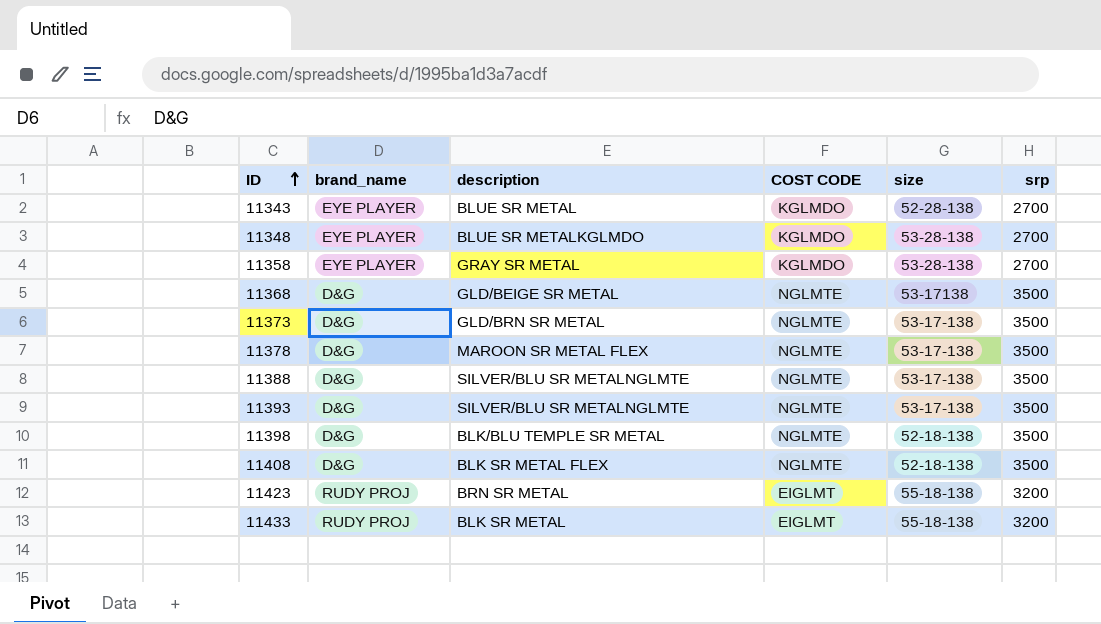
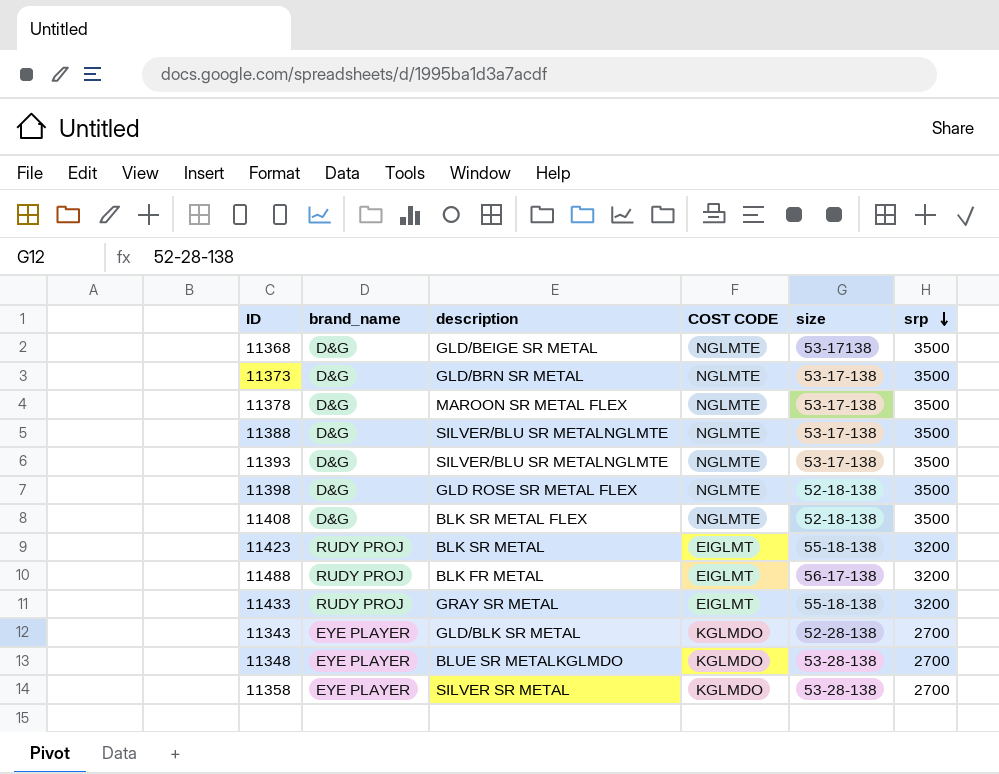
row order: ID ascending -> srp descending
11398 | description: BLK/BLU TEMPLE SR METAL -> GLD ROSE SR METAL FLEX
11423 | description: BRN SR METAL -> BLK SR METAL
row 11488: none -> RUDY PROJ | BLK FR METAL | EIGLMT | 56-17-138 | 3200
11433 | description: BLK SR METAL -> GRAY SR METAL
11343 | description: BLUE SR METAL -> GLD/BLK SR METAL
11358 | description: GRAY SR METAL -> SILVER SR METAL

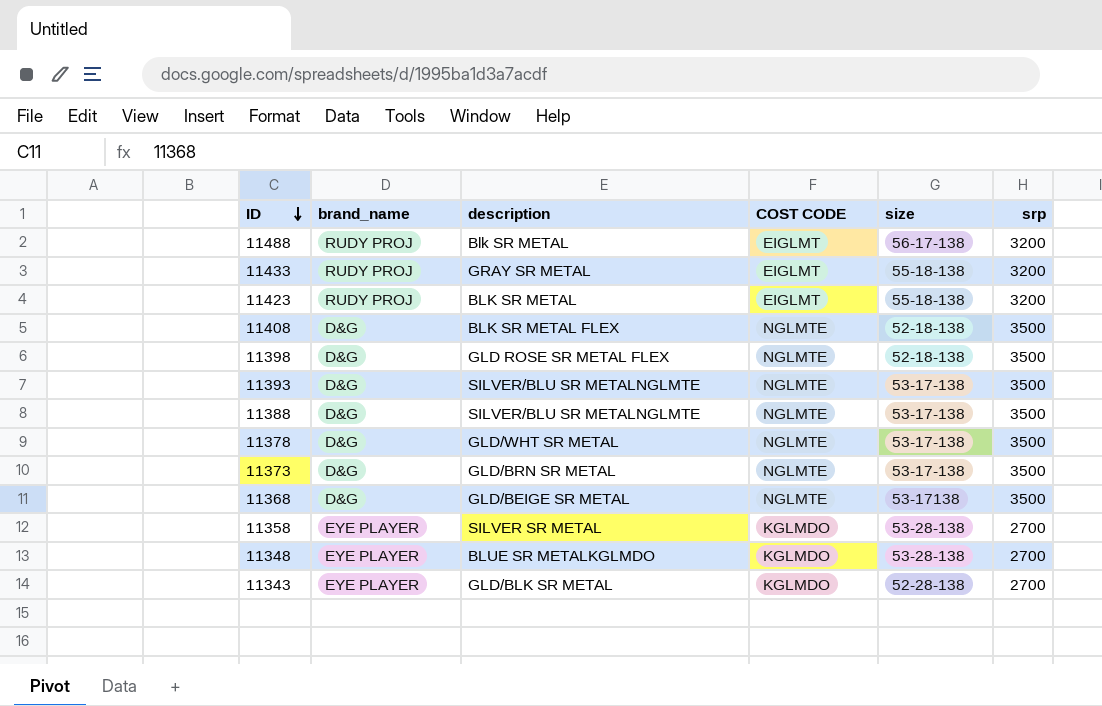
row order: srp descending -> ID descending
11488 | description: BLK FR METAL -> Blk SR METAL
11378 | description: MAROON SR METAL FLEX -> GLD/WHT SR METAL

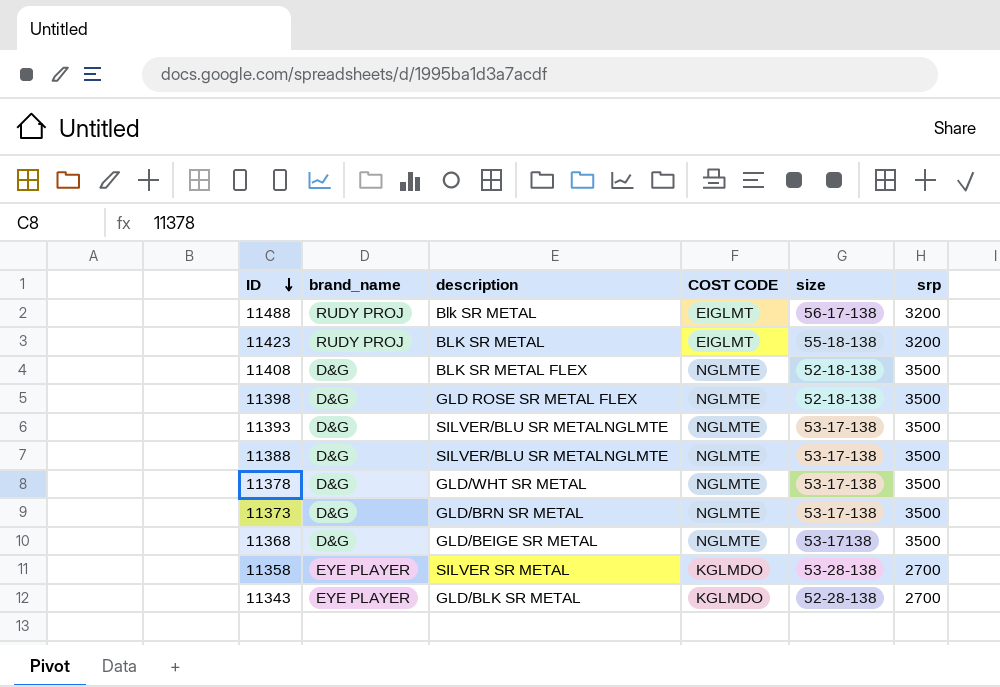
row 11433: RUDY PROJ | GRAY SR METAL | EIGLMT | 55-18-138 | 3200 -> none
row 11348: EYE PLAYER | BLUE SR METALKGLMDO | KGLMDO | 53-28-138 | 2700 -> none

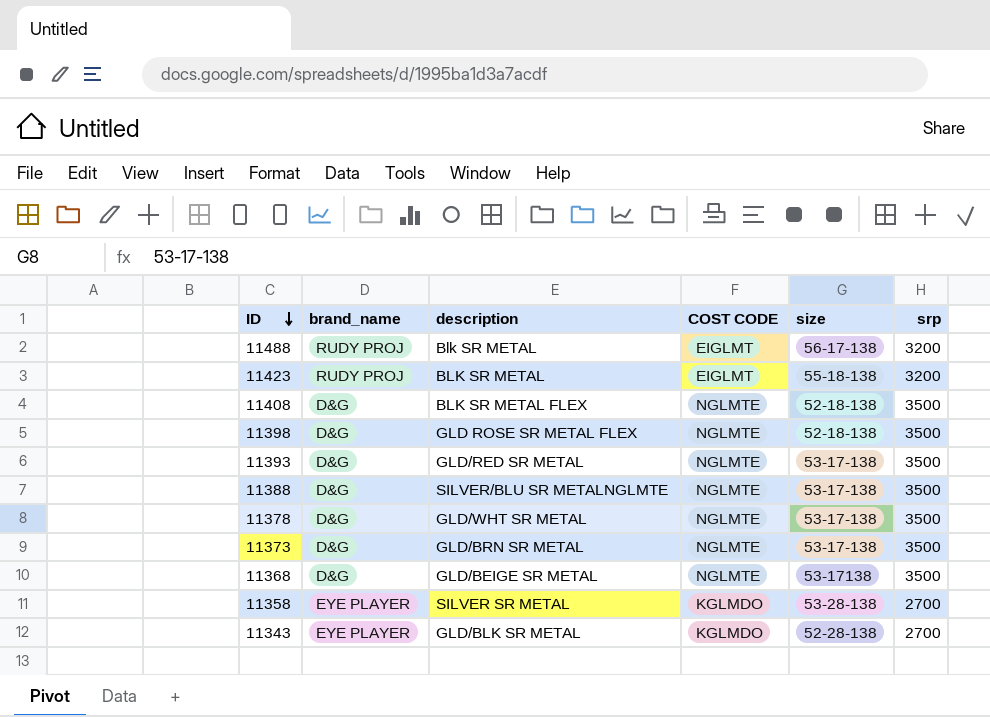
11393 | description: SILVER/BLU SR METALNGLMTE -> GLD/RED SR METAL

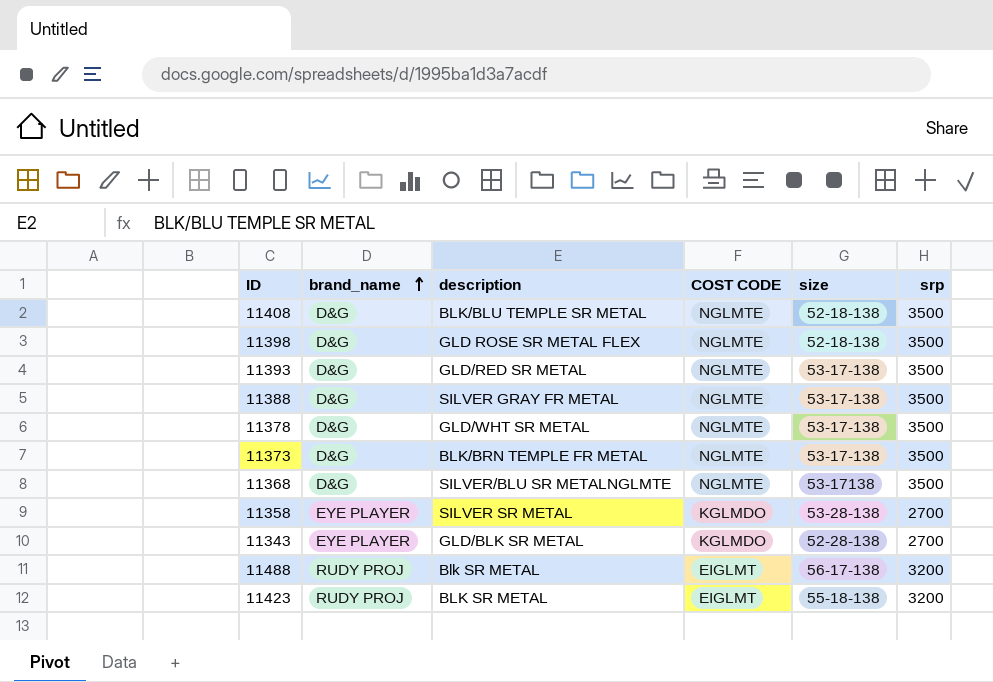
row order: ID descending -> brand_name ascending
11408 | description: BLK SR METAL FLEX -> BLK/BLU TEMPLE SR METAL
11388 | description: SILVER/BLU SR METALNGLMTE -> SILVER GRAY FR METAL
11373 | description: GLD/BRN SR METAL -> BLK/BRN TEMPLE FR METAL
11368 | description: GLD/BEIGE SR METAL -> SILVER/BLU SR METALNGLMTE

